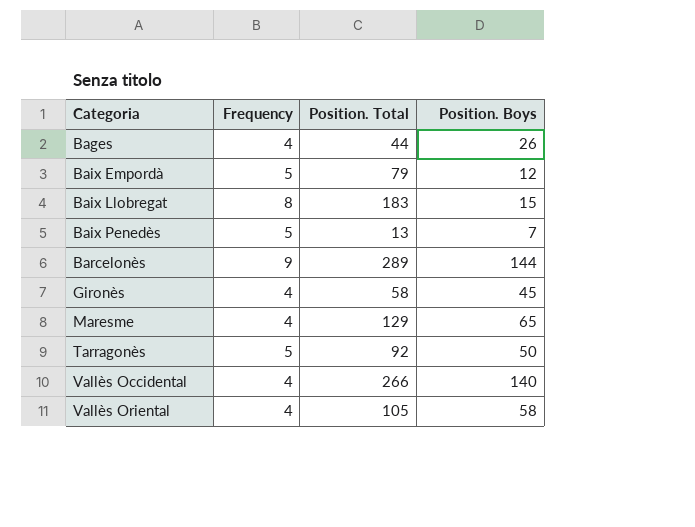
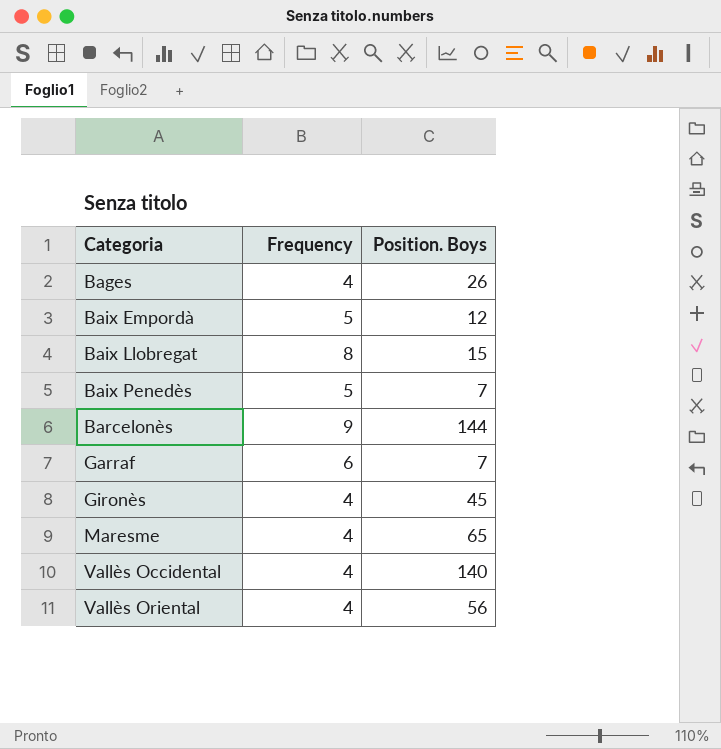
column Position. Total | position: 3 -> none
row Tarragonès: 5 | 92 | 50 -> none
row Garraf: none -> 6 | 7
Vallès Oriental | Position. Boys: 58 -> 56

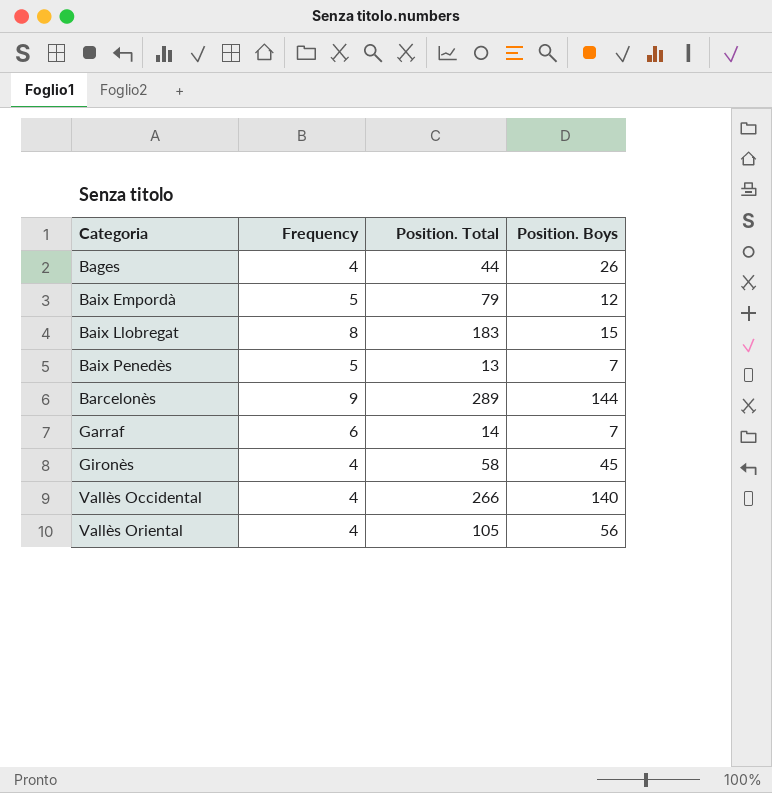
column Position. Total | position: none -> 3
row Maresme: 4 | 65 -> none

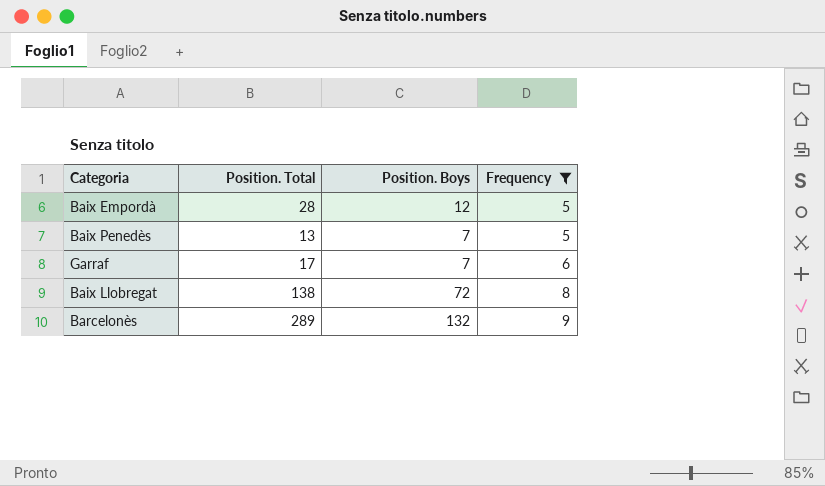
filter: none -> Frequency != 4
row order: Categoria ascending -> Frequency ascending
column Frequency | position: 2 -> 4
Baix Empordà | Position. Total: 79 -> 28
Garraf | Position. Total: 14 -> 17
Baix Llobregat | Position. Total: 183 -> 138
Baix Llobregat | Position. Boys: 15 -> 72
Barcelonès | Position. Boys: 144 -> 132

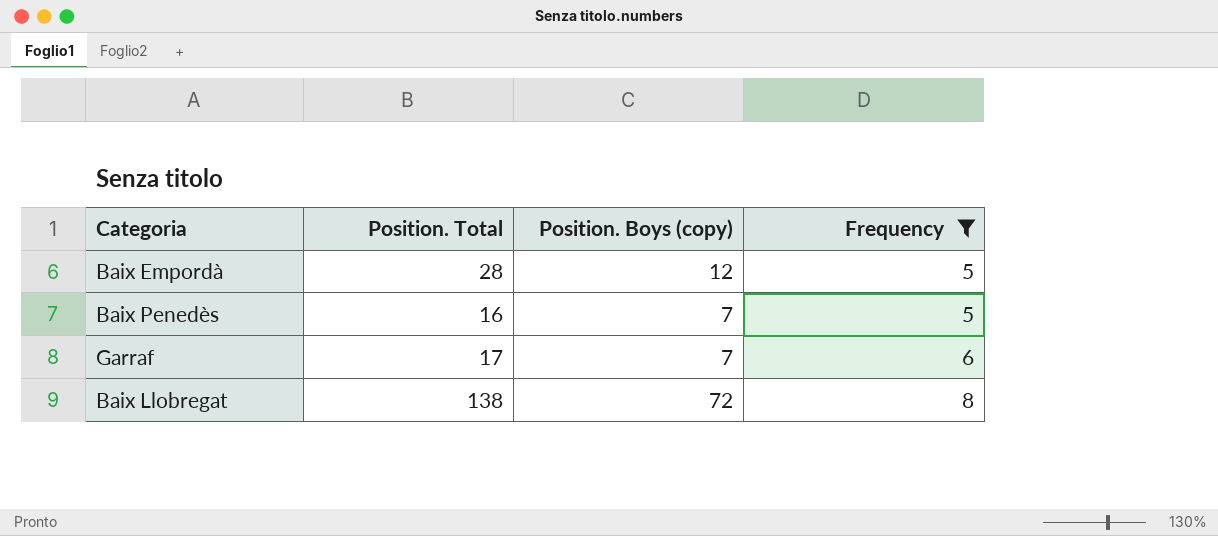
column name: Position. Boys -> Position. Boys (copy)
row Barcelonès: 289 | 132 | 9 -> none
Baix Penedès | Position. Total: 13 -> 16

